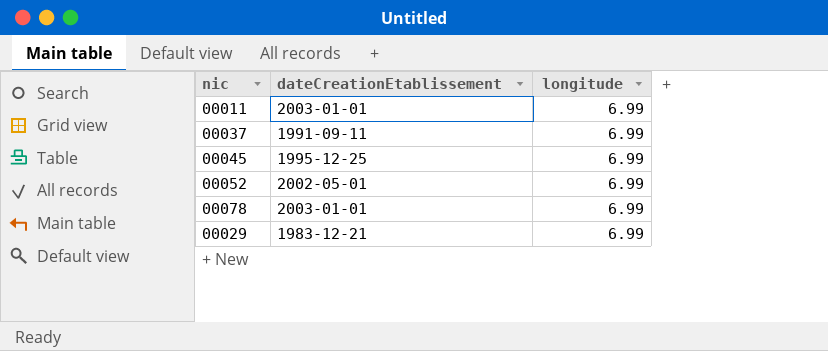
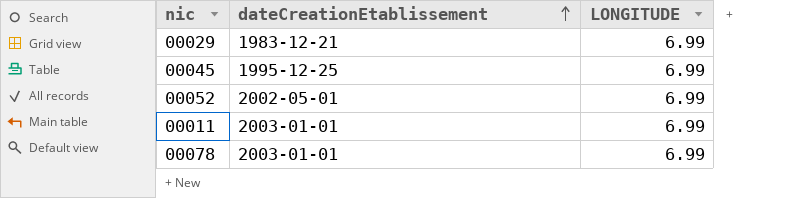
row order: none -> dateCreationEtablissement ascending
column name: longitude -> LONGITUDE
row 00037: 1991-09-11 | 6.99 -> none

